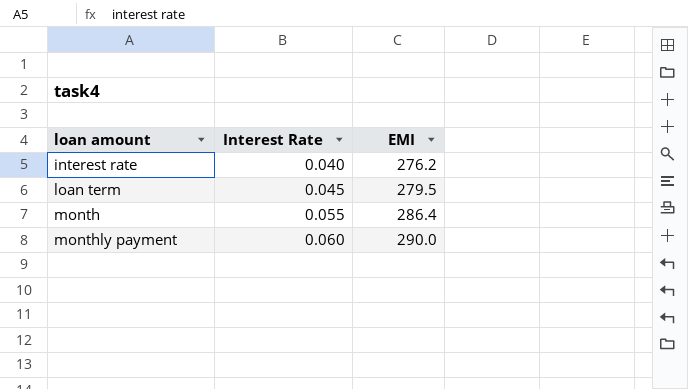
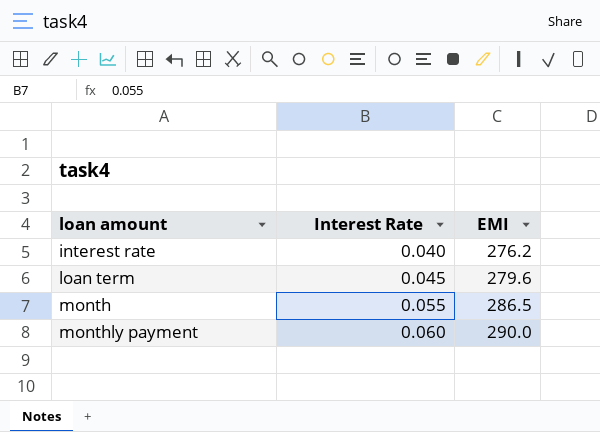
loan term | EMI: 279.5 -> 279.6
month | EMI: 286.4 -> 286.5

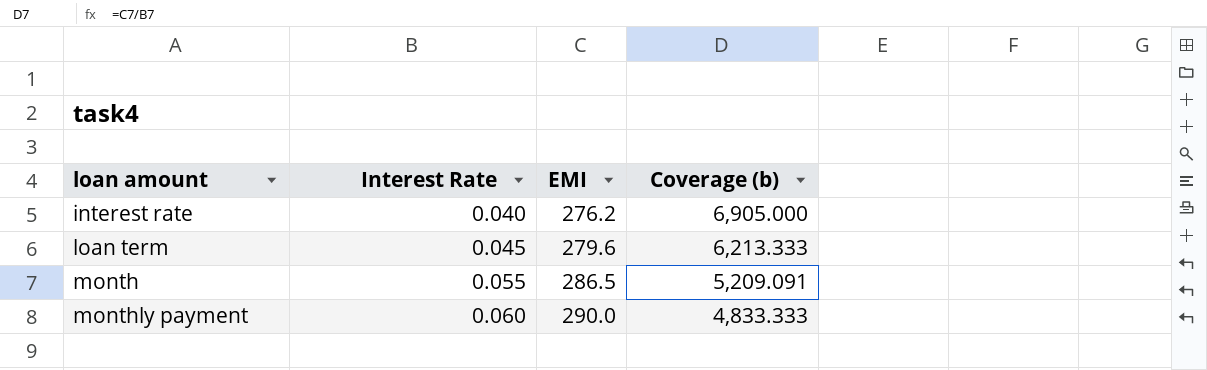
column Coverage (b) | formula: none -> [EMI] / [Interest Rate]

